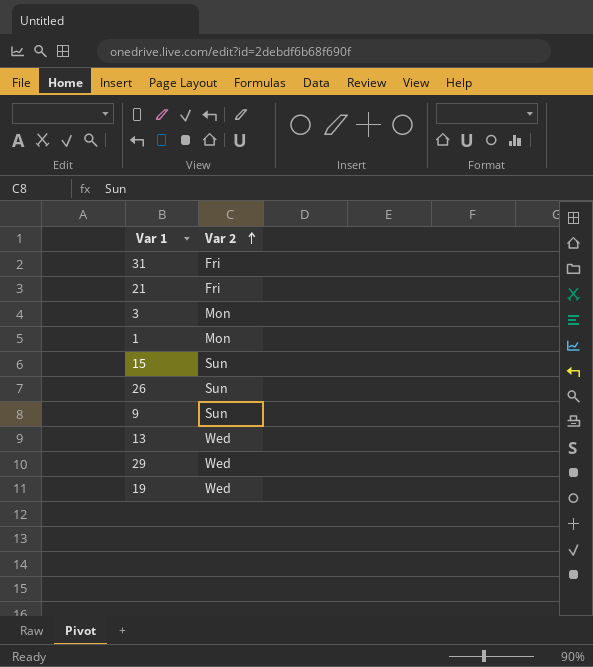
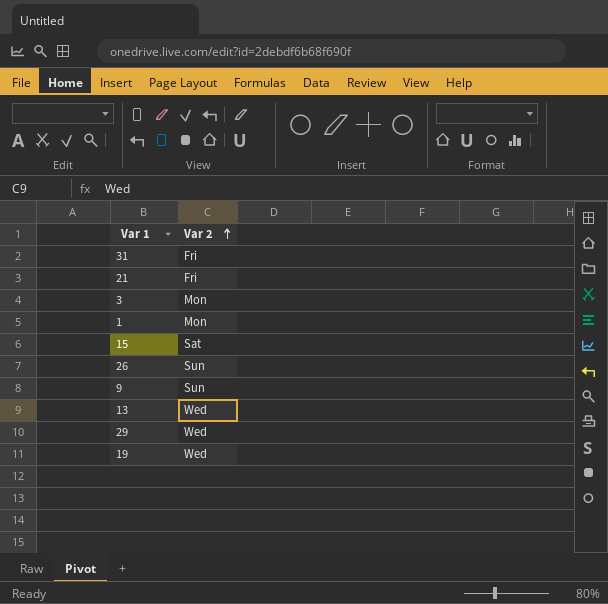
15 | Var 2: Sun -> Sat

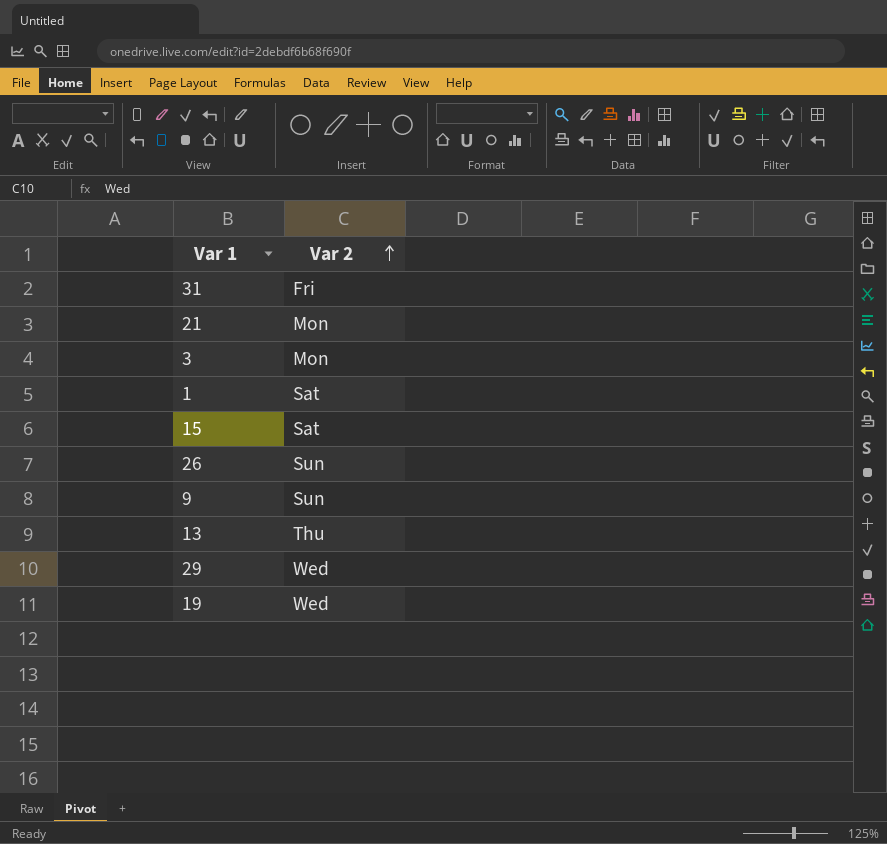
21 | Var 2: Fri -> Mon
1 | Var 2: Mon -> Sat
13 | Var 2: Wed -> Thu

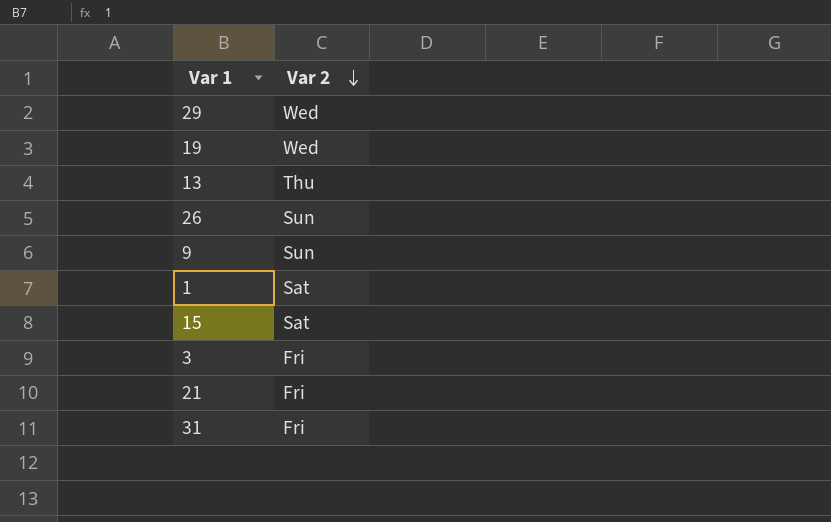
row order: Var 2 ascending -> Var 2 descending
3 | Var 2: Mon -> Fri
21 | Var 2: Mon -> Fri

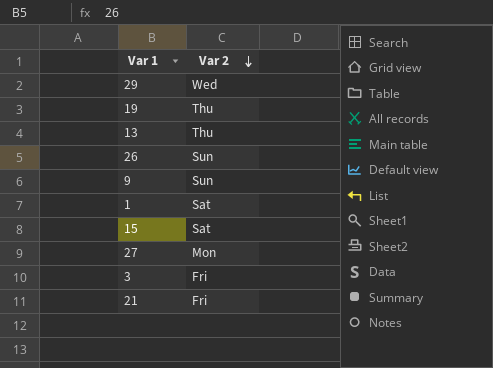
row 31: Fri -> none
19 | Var 2: Wed -> Thu
row 27: none -> Mon

